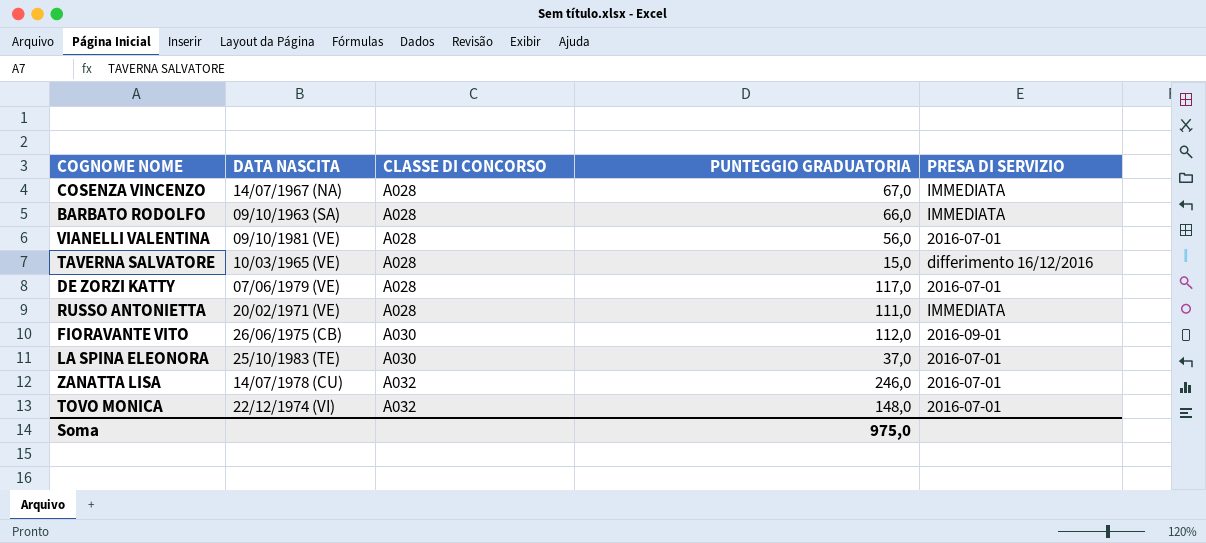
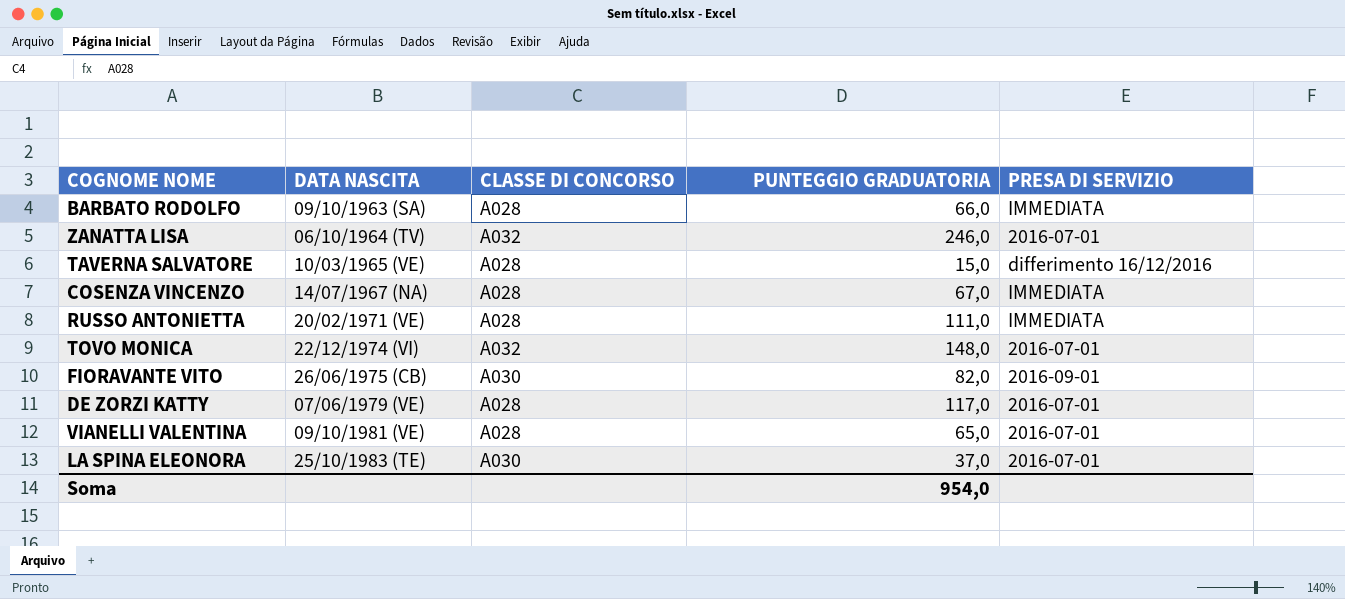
row order: CLASSE DI CONCORSO ascending -> DATA NASCITA ascending
ZANATTA LISA | DATA NASCITA: 14/07/1978 (CU) -> 06/10/1964 (TV)
FIORAVANTE VITO | PUNTEGGIO GRADUATORIA: 112,0 -> 82,0
VIANELLI VALENTINA | PUNTEGGIO GRADUATORIA: 56,0 -> 65,0
Soma | PUNTEGGIO GRADUATORIA: 975,0 -> 954,0

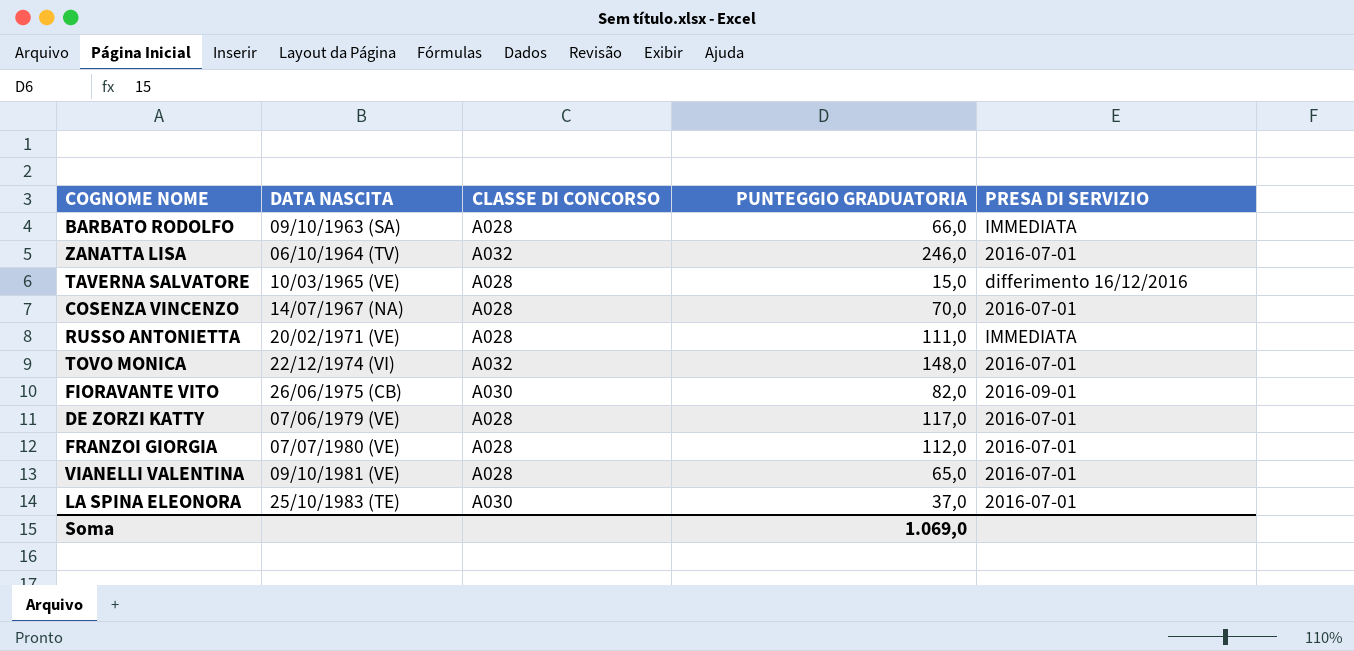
COSENZA VINCENZO | PUNTEGGIO GRADUATORIA: 67,0 -> 70,0
COSENZA VINCENZO | PRESA DI SERVIZIO: IMMEDIATA -> 2016-07-01
row FRANZOI GIORGIA: none -> 07/07/1980 (VE) | A028 | 112,0 | 2016-07-01
Soma | PUNTEGGIO GRADUATORIA: 954,0 -> 1.069,0

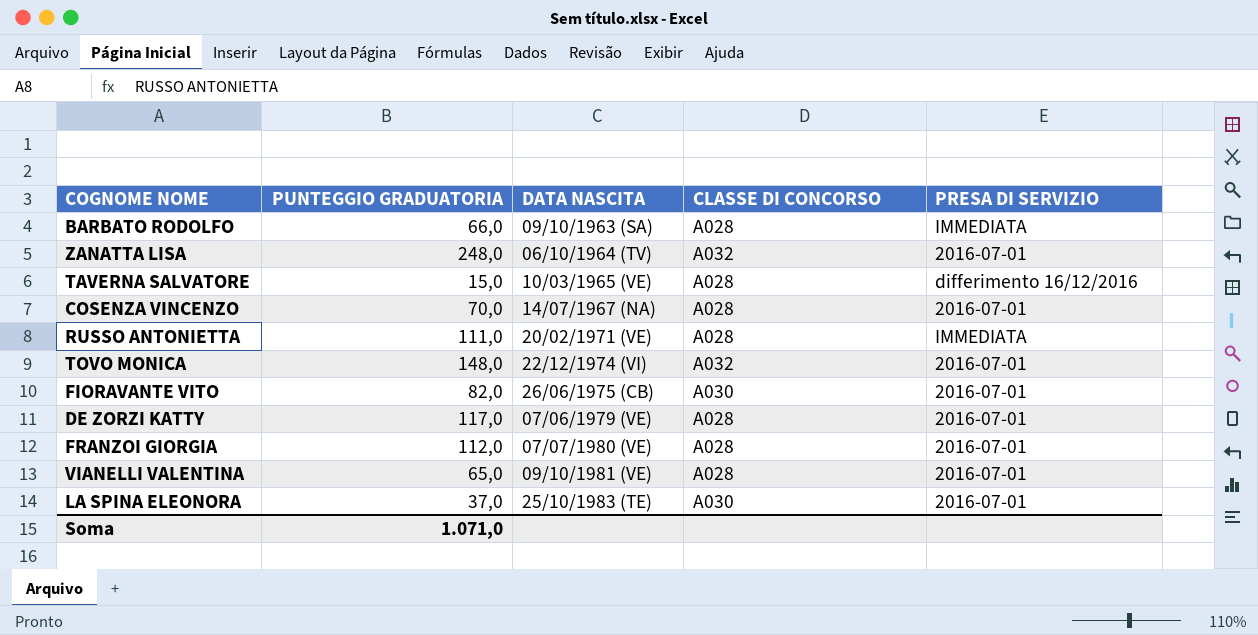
column PUNTEGGIO GRADUATORIA | position: 4 -> 2
ZANATTA LISA | PUNTEGGIO GRADUATORIA: 246,0 -> 248,0
FIORAVANTE VITO | PRESA DI SERVIZIO: 2016-09-01 -> 2016-07-01
Soma | PUNTEGGIO GRADUATORIA: 1.069,0 -> 1.071,0

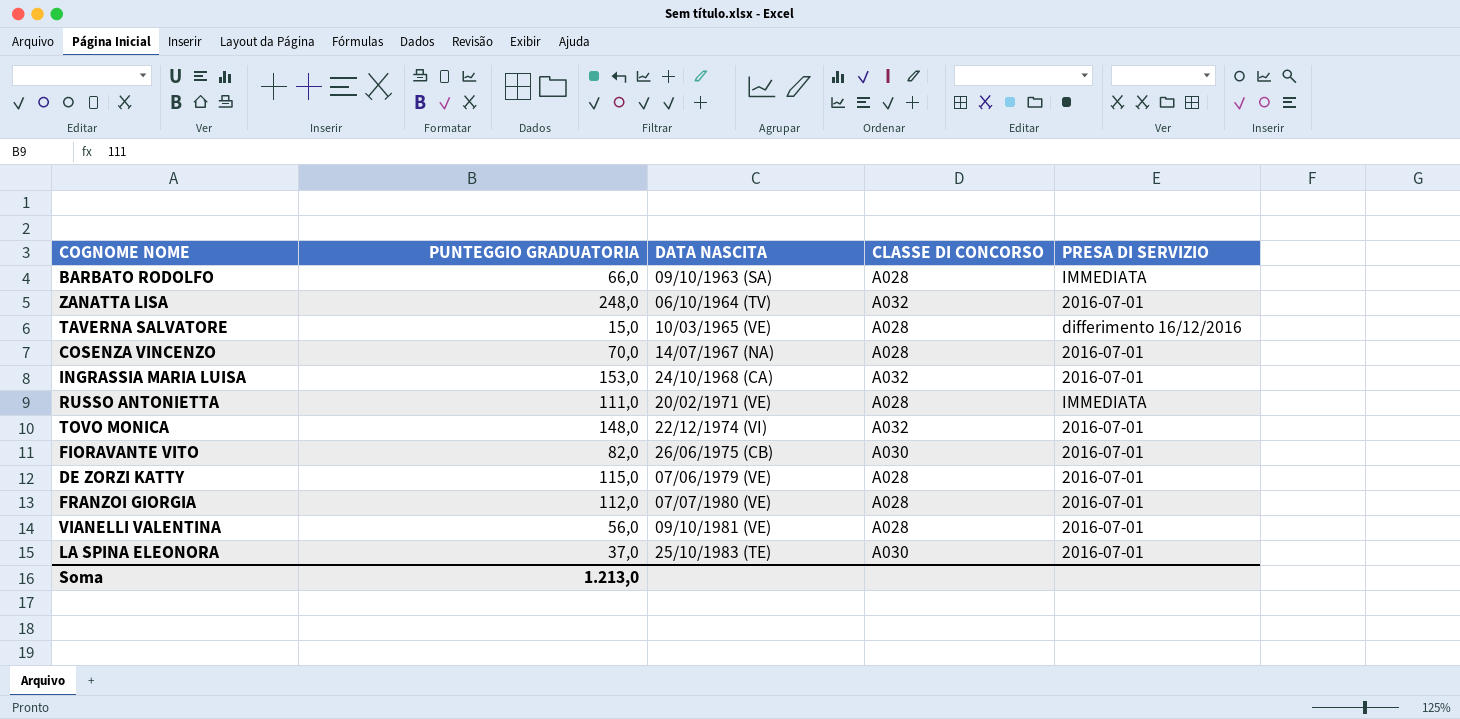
row INGRASSIA MARIA LUISA: none -> 153,0 | 24/10/1968 (CA) | A032 | 2016-07-01
DE ZORZI KATTY | PUNTEGGIO GRADUATORIA: 117,0 -> 115,0
VIANELLI VALENTINA | PUNTEGGIO GRADUATORIA: 65,0 -> 56,0
Soma | PUNTEGGIO GRADUATORIA: 1.071,0 -> 1.213,0

